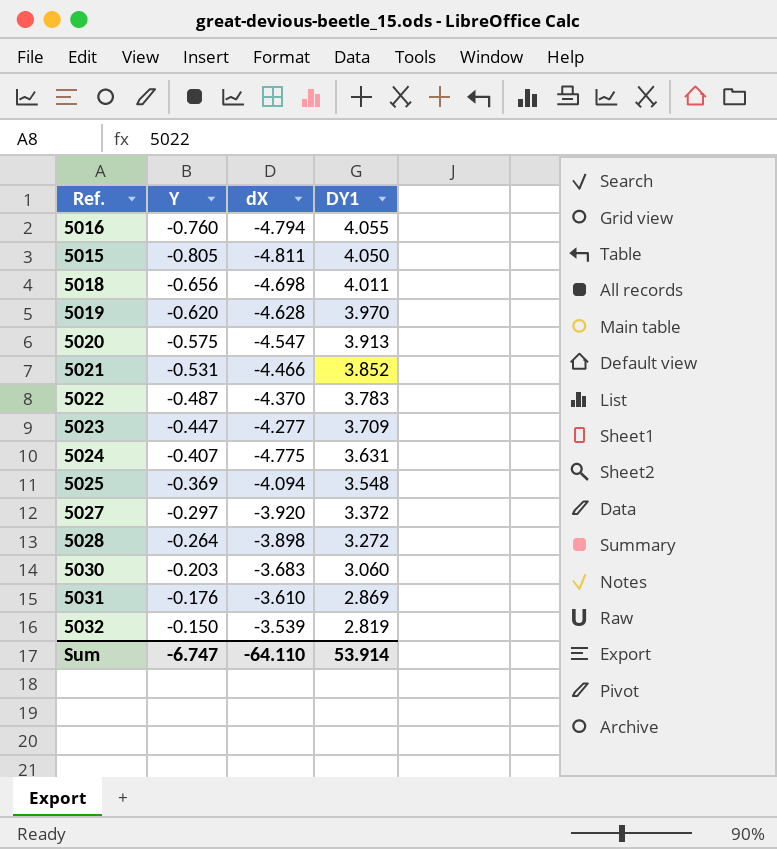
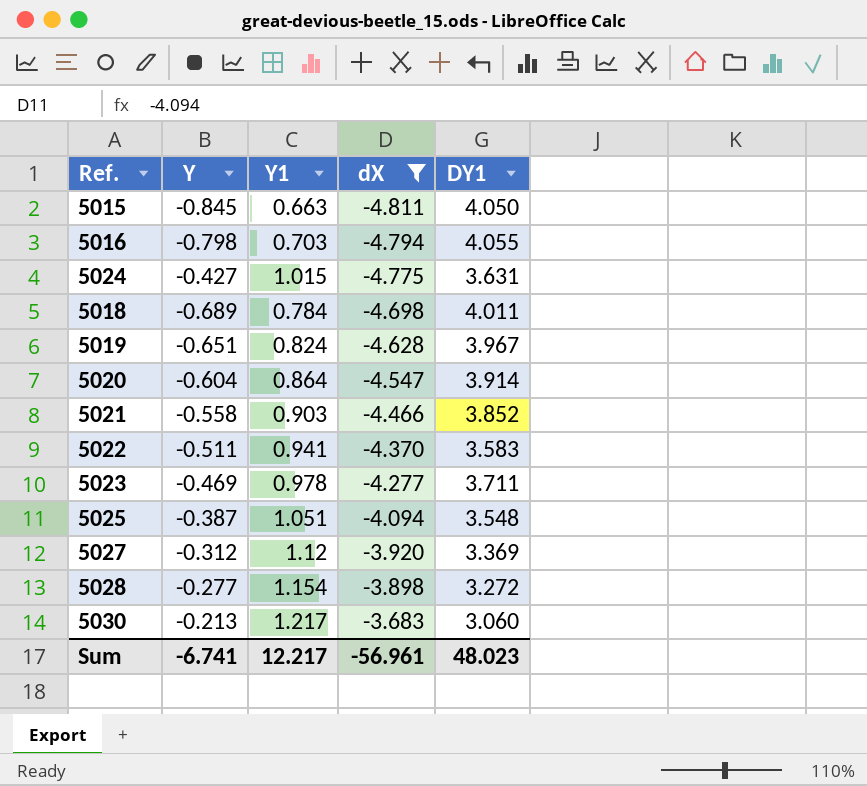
filter: none -> dX <= -3.683
row order: DY1 descending -> dX ascending
column Y1 | position: none -> 3
5015 | Y: -0.805 -> -0.845
5016 | Y: -0.760 -> -0.798
5024 | Y: -0.407 -> -0.427
5018 | Y: -0.656 -> -0.689
5019 | Y: -0.620 -> -0.651
5019 | DY1: 3.970 -> 3.967
5020 | Y: -0.575 -> -0.604
5020 | DY1: 3.913 -> 3.914
5021 | Y: -0.531 -> -0.558
5022 | Y: -0.487 -> -0.511
5022 | DY1: 3.783 -> 3.583
5023 | Y: -0.447 -> -0.469
5023 | DY1: 3.709 -> 3.711
5025 | Y: -0.369 -> -0.387
5027 | Y: -0.297 -> -0.312
5027 | DY1: 3.372 -> 3.369
5028 | Y: -0.264 -> -0.277
5030 | Y: -0.203 -> -0.213
Sum | Y: -6.747 -> -6.741
Sum | dX: -64.110 -> -56.961
Sum | DY1: 53.914 -> 48.023

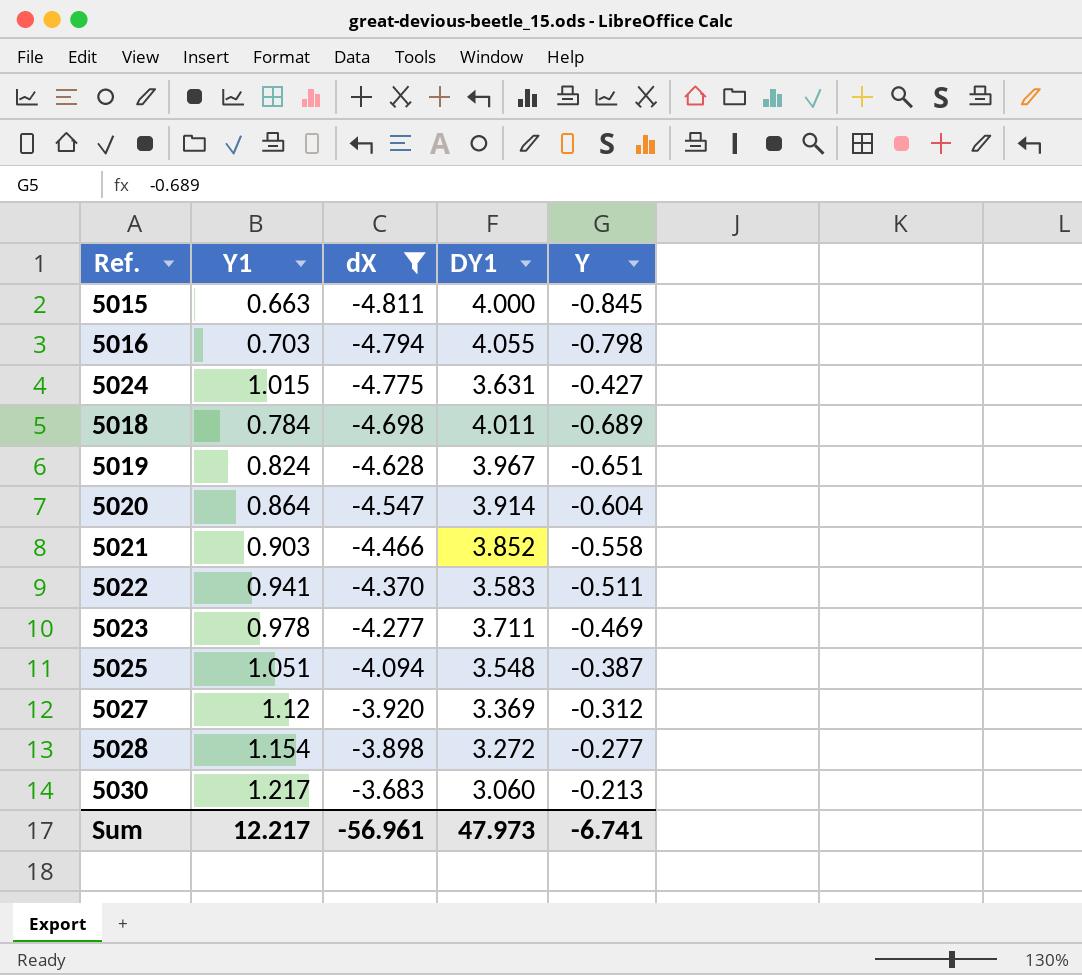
column Y | position: 2 -> 5
5015 | DY1: 4.050 -> 4.000
Sum | DY1: 48.023 -> 47.973

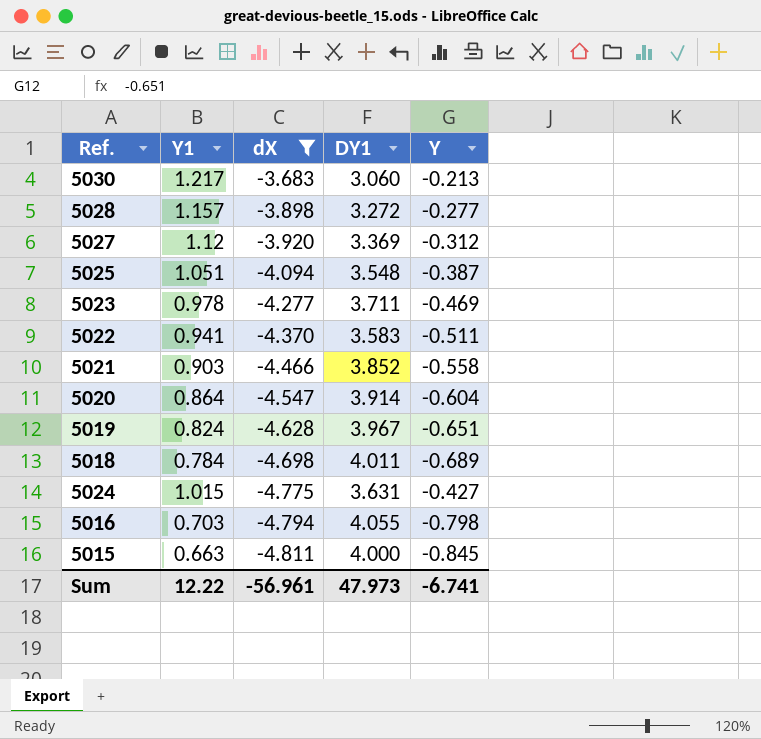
row order: dX ascending -> dX descending
5028 | Y1: 1.154 -> 1.157
Sum | Y1: 12.217 -> 12.22

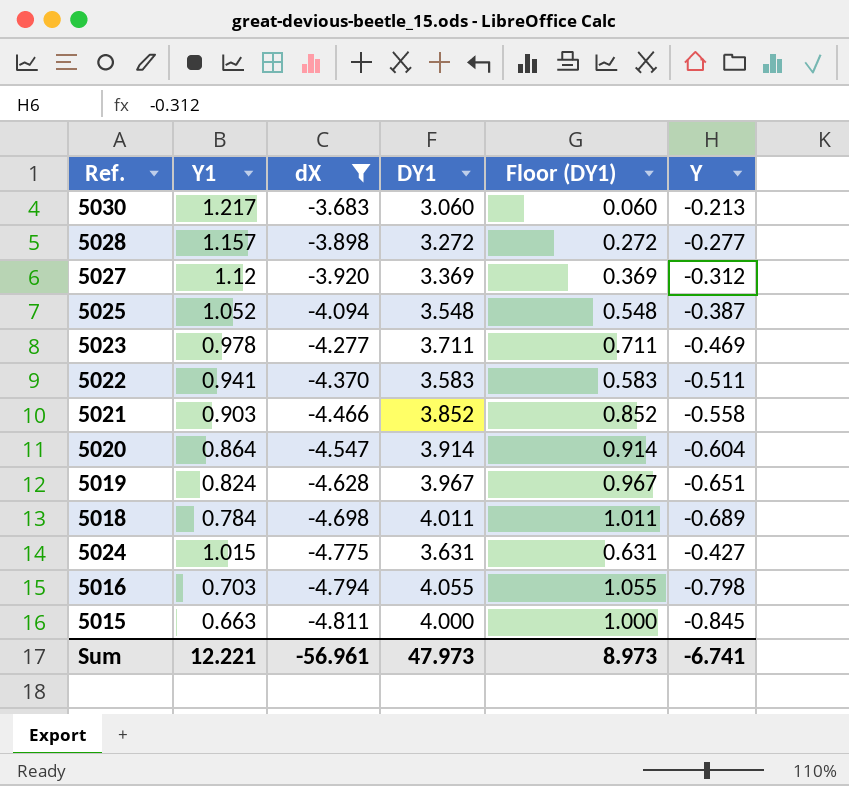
column Floor (DY1) | formula: none -> [DY1] - 3
5025 | Y1: 1.051 -> 1.052
Sum | Y1: 12.22 -> 12.221

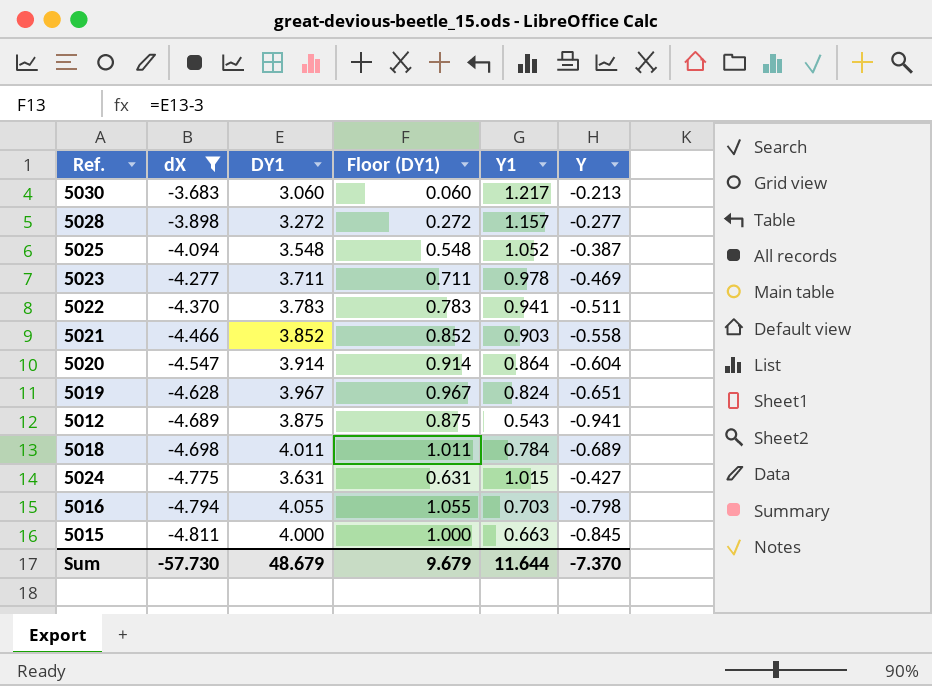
column Y1 | position: 2 -> 5
row 5027: 1.12 | -3.920 | 3.369 | 0.369 | -0.312 -> none
5022 | DY1: 3.583 -> 3.783
5022 | Floor (DY1): 0.583 -> 0.783
row 5012: none -> -4.689 | 3.875 | 0.875 | 0.543 | -0.941
Sum | dX: -56.961 -> -57.730
Sum | DY1: 47.973 -> 48.679
Sum | Floor (DY1): 8.973 -> 9.679
Sum | Y1: 12.221 -> 11.644
Sum | Y: -6.741 -> -7.370

